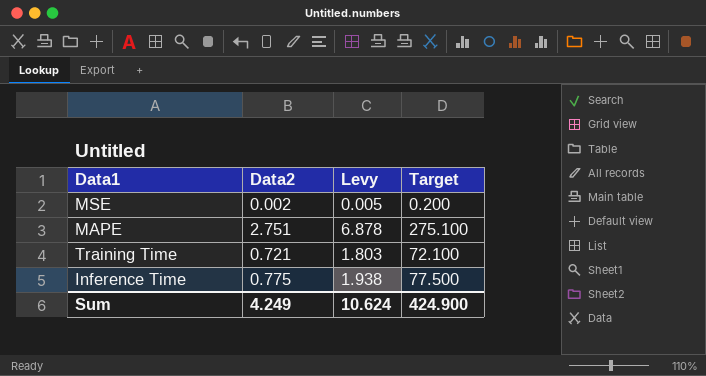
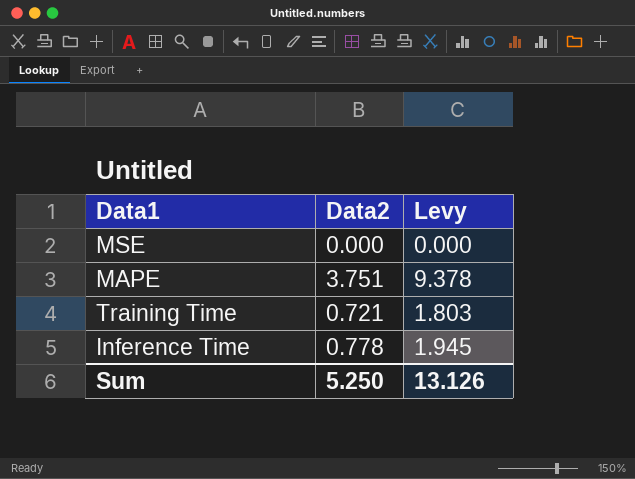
column Target | formula: [Data2] * 100 -> none
MSE | Data2: 0.002 -> 0.000
MSE | Levy: 0.005 -> 0.000
MAPE | Data2: 2.751 -> 3.751
MAPE | Levy: 6.878 -> 9.378
Inference Time | Data2: 0.775 -> 0.778
Inference Time | Levy: 1.938 -> 1.945
Sum | Data2: 4.249 -> 5.250
Sum | Levy: 10.624 -> 13.126

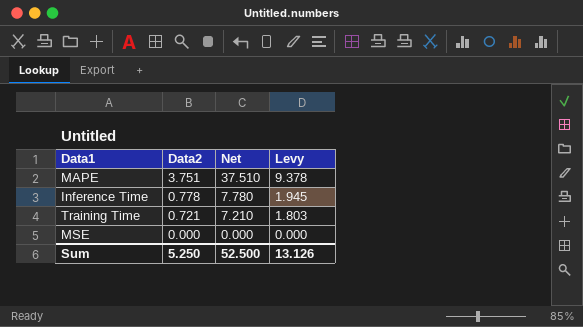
row order: none -> Data2 descending
column Net | formula: none -> [Data2] * 10

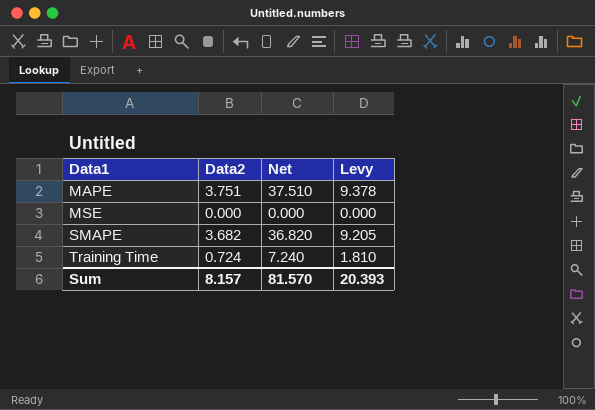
row order: Data2 descending -> Data1 ascending
row Inference Time: 0.778 | 7.780 | 1.945 -> none
row SMAPE: none -> 3.682 | 36.820 | 9.205
Training Time | Data2: 0.721 -> 0.724
Training Time | Net: 7.210 -> 7.240
Training Time | Levy: 1.803 -> 1.810
Sum | Data2: 5.250 -> 8.157
Sum | Net: 52.500 -> 81.570
Sum | Levy: 13.126 -> 20.393

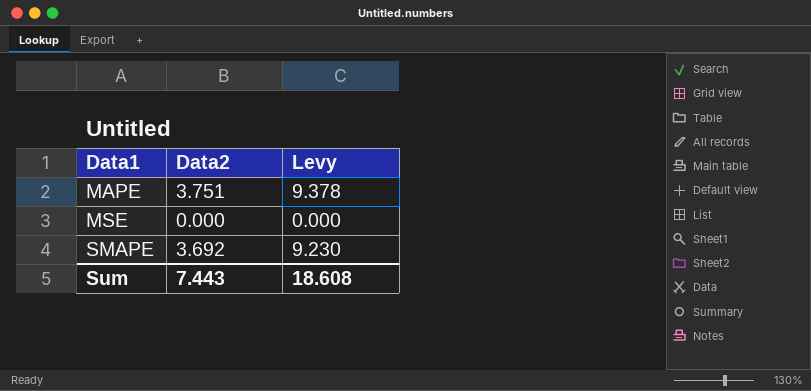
column Net | formula: [Data2] * 10 -> none
row Training Time: 0.724 | 7.240 | 1.810 -> none
SMAPE | Data2: 3.682 -> 3.692
SMAPE | Levy: 9.205 -> 9.230
Sum | Data2: 8.157 -> 7.443
Sum | Levy: 20.393 -> 18.608

